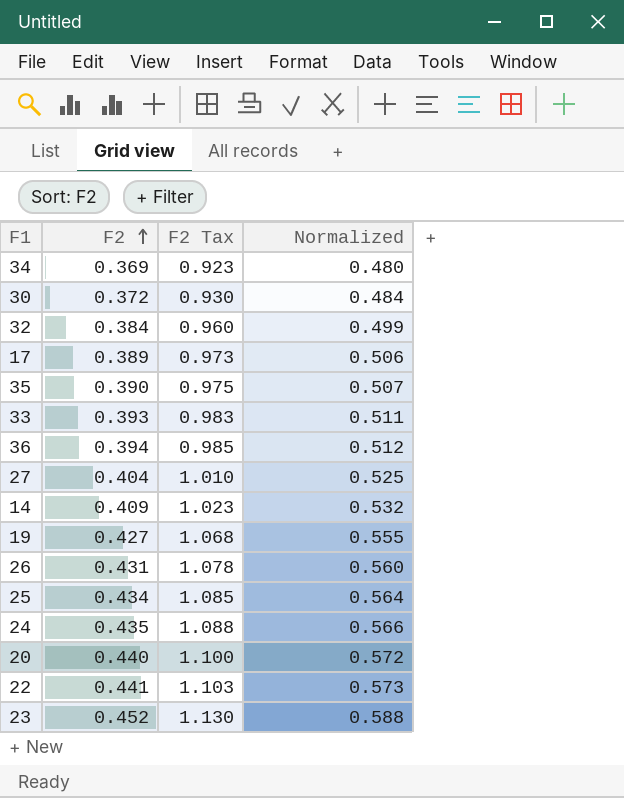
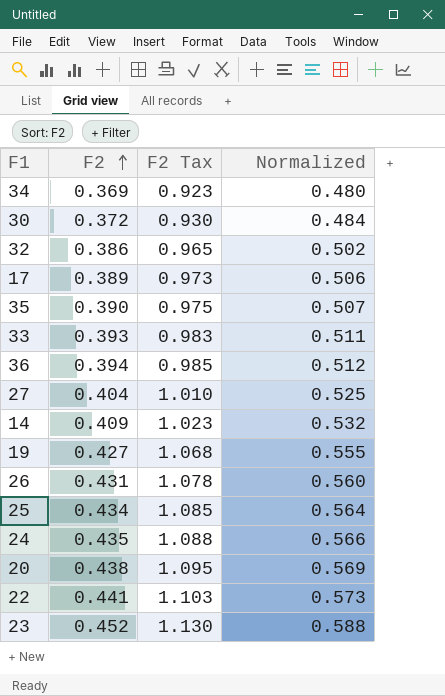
32 | F2: 0.384 -> 0.386
32 | F2 Tax: 0.960 -> 0.965
32 | Normalized: 0.499 -> 0.502
20 | F2: 0.440 -> 0.438
20 | F2 Tax: 1.100 -> 1.095
20 | Normalized: 0.572 -> 0.569

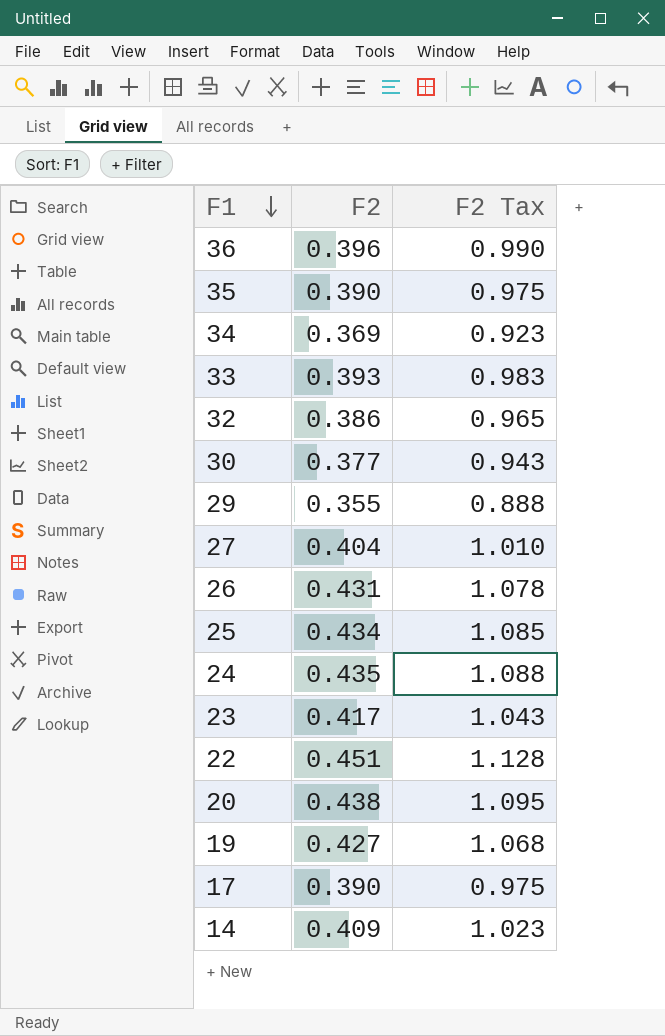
row order: F2 ascending -> F1 descending
column Normalized | formula: [F2] * 1.3 -> none
36 | F2: 0.394 -> 0.396
36 | F2 Tax: 0.985 -> 0.990
30 | F2: 0.372 -> 0.377
30 | F2 Tax: 0.930 -> 0.943
row 29: none -> 0.355 | 0.888
23 | F2: 0.452 -> 0.417
23 | F2 Tax: 1.130 -> 1.043
22 | F2: 0.441 -> 0.451
22 | F2 Tax: 1.103 -> 1.128
17 | F2: 0.389 -> 0.390
17 | F2 Tax: 0.973 -> 0.975

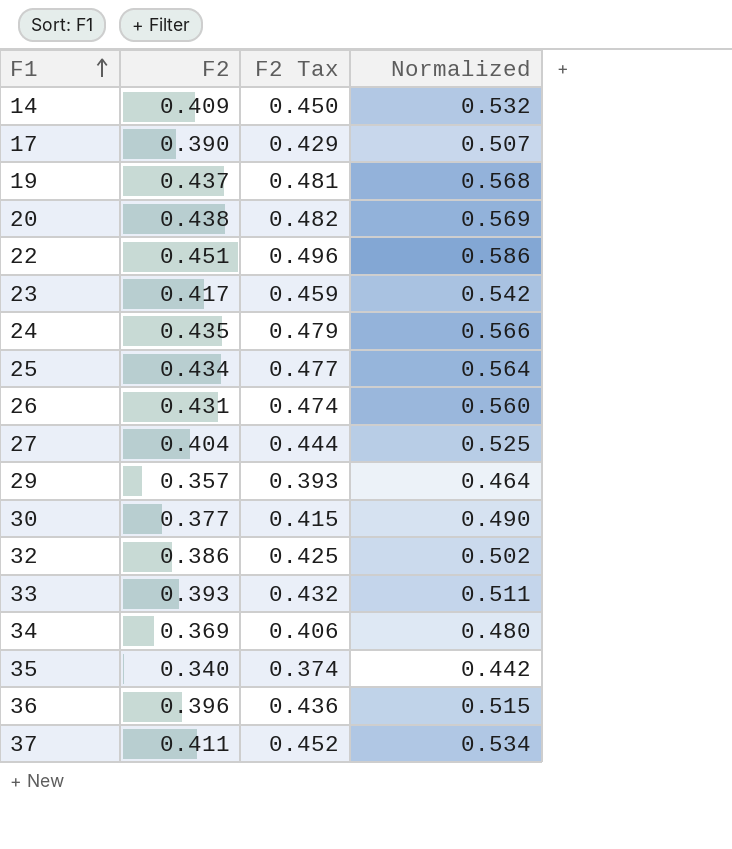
row order: F1 descending -> F1 ascending
column F2 Tax | formula: [F2] * 2.5 -> [F2] * 1.1
column Normalized | formula: none -> [F2] * 1.3
19 | F2: 0.427 -> 0.437
29 | F2: 0.355 -> 0.357
35 | F2: 0.390 -> 0.340
row 37: none -> 0.411 | 0.452 | 0.534

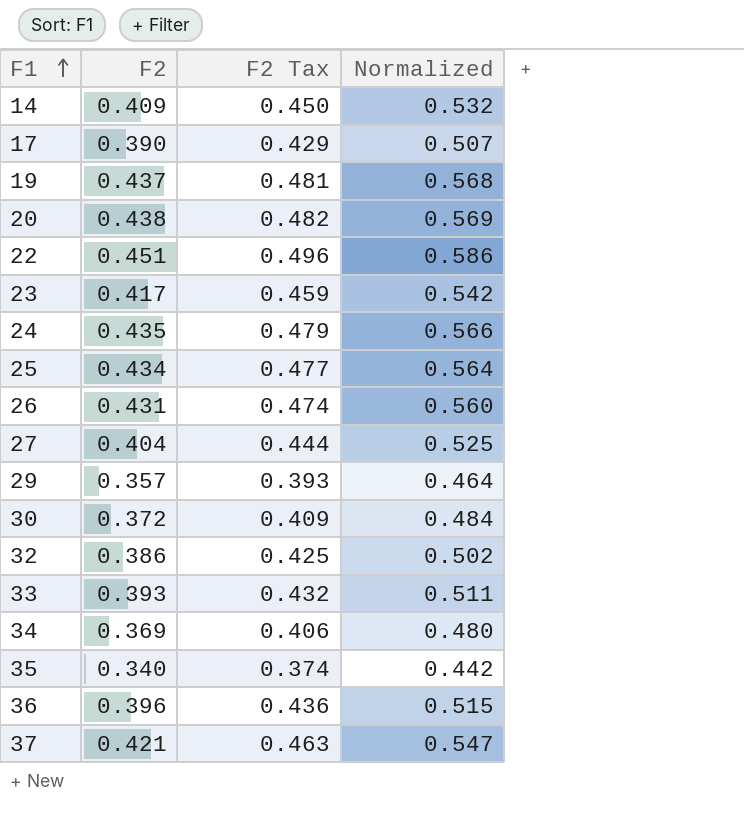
30 | F2: 0.377 -> 0.372
30 | F2 Tax: 0.415 -> 0.409
30 | Normalized: 0.490 -> 0.484
37 | F2: 0.411 -> 0.421
37 | F2 Tax: 0.452 -> 0.463
37 | Normalized: 0.534 -> 0.547

